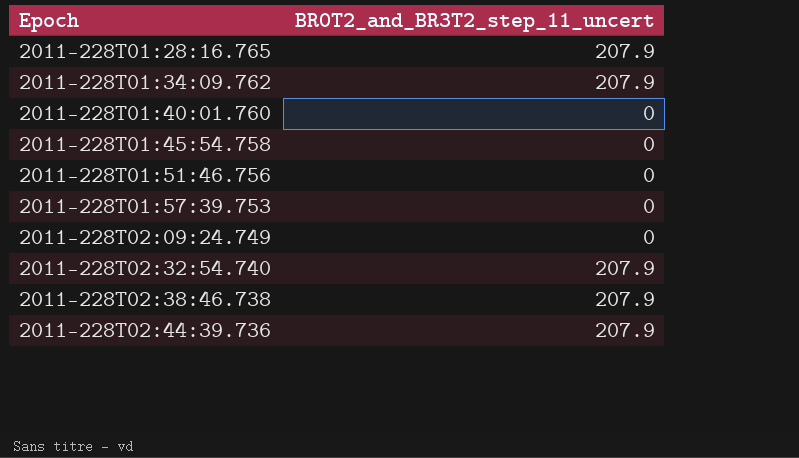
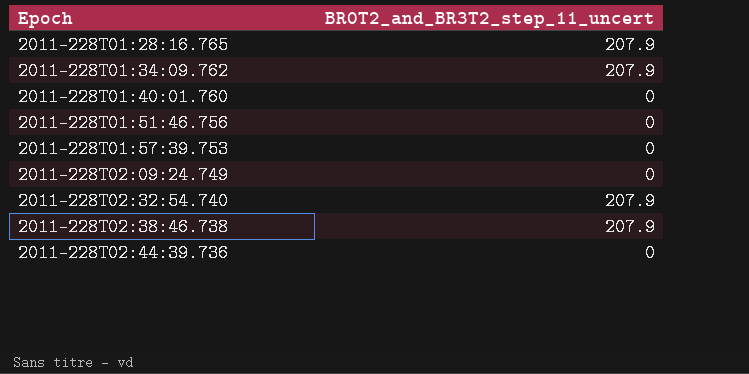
row 2011-228T01:45:54.758: 0 -> none
2011-228T02:44:39.736 | BR0T2_and_BR3T2_step_11_uncert: 207.9 -> 0

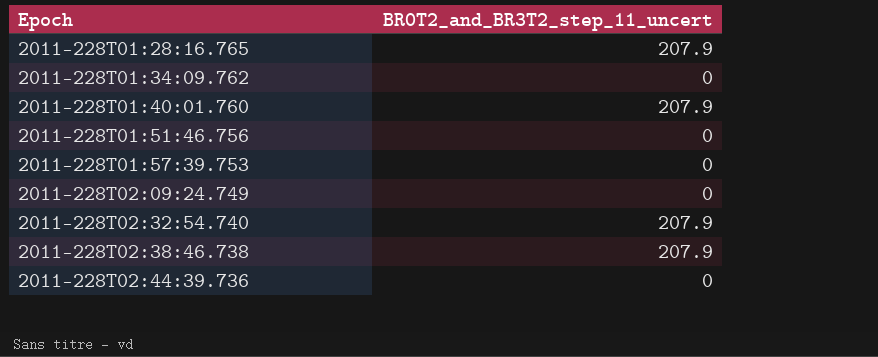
2011-228T01:34:09.762 | BR0T2_and_BR3T2_step_11_uncert: 207.9 -> 0
2011-228T01:40:01.760 | BR0T2_and_BR3T2_step_11_uncert: 0 -> 207.9

